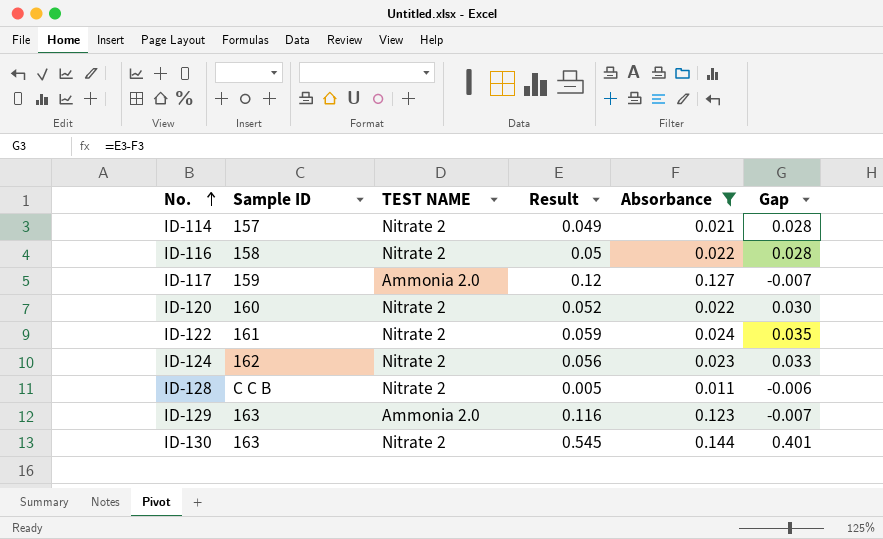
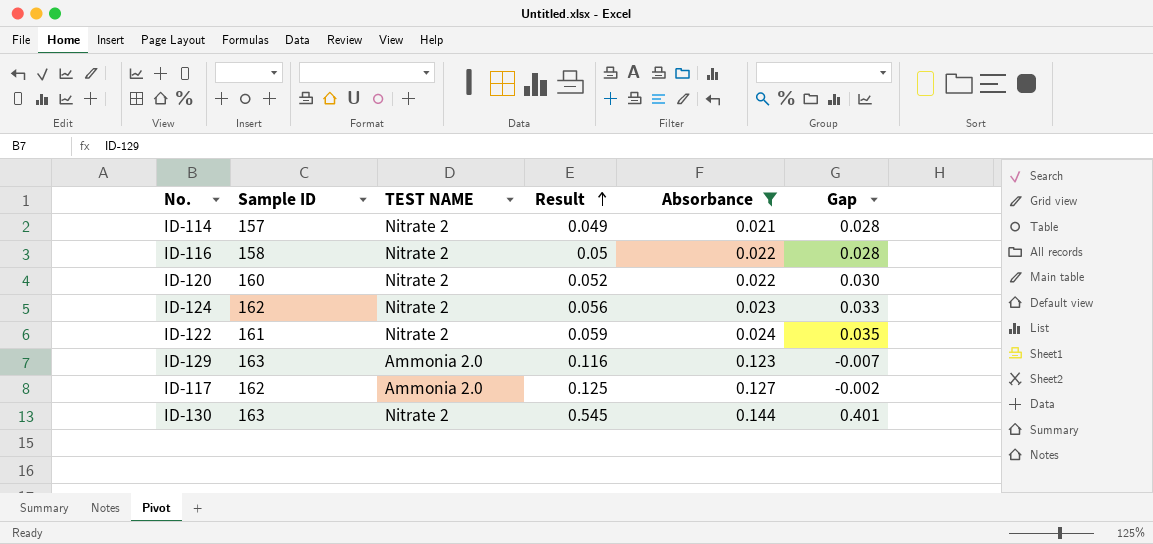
row order: No. ascending -> Result ascending
row ID-128: C C B | Nitrate 2 | 0.005 | 0.011 | -0.006 -> none
ID-117 | Sample ID: 159 -> 162
ID-117 | Result: 0.12 -> 0.125
ID-117 | Gap: -0.007 -> -0.002

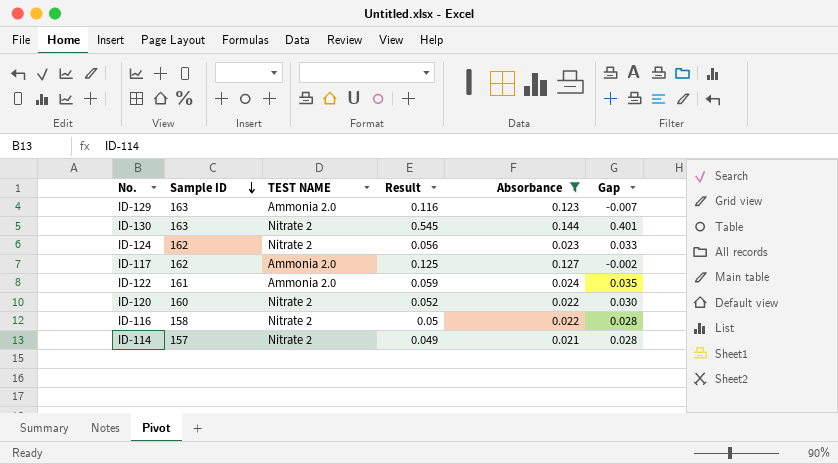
row order: Result ascending -> Sample ID descending
ID-122 | TEST NAME: Nitrate 2 -> Ammonia 2.0

